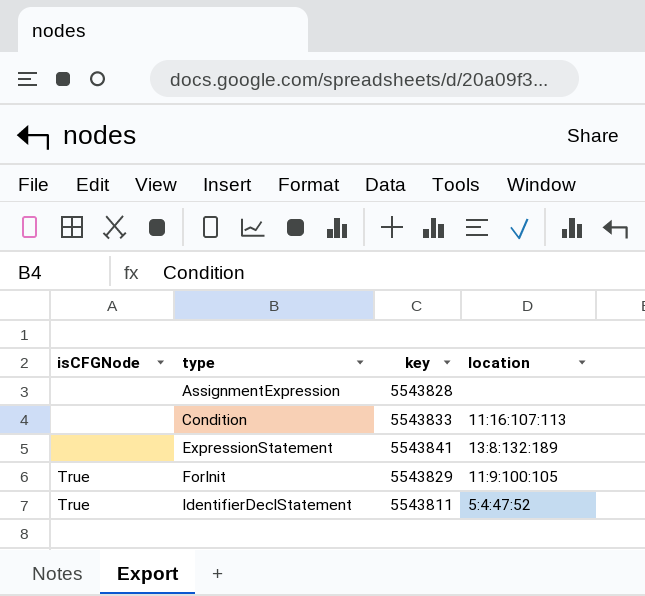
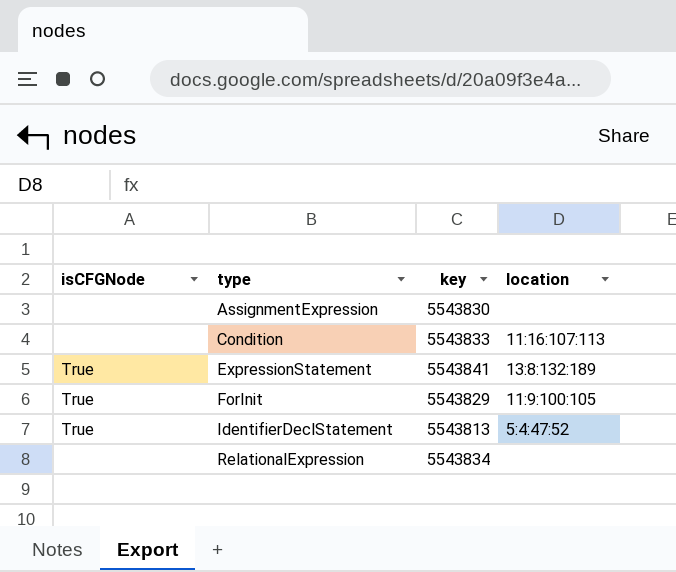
AssignmentExpression | key: 5543828 -> 5543830
ExpressionStatement | isCFGNode: none -> True
IdentifierDeclStatement | key: 5543811 -> 5543813
row RelationalExpression: none -> none | 5543834 | none

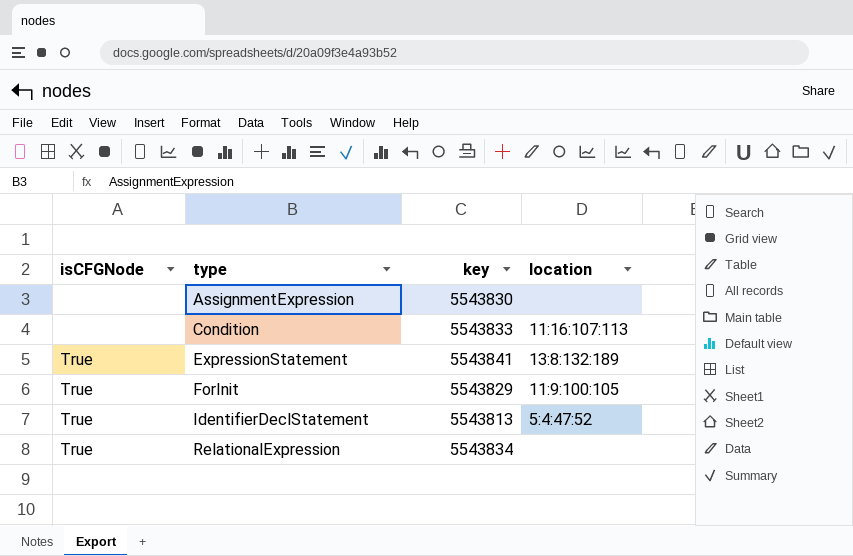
RelationalExpression | isCFGNode: none -> True

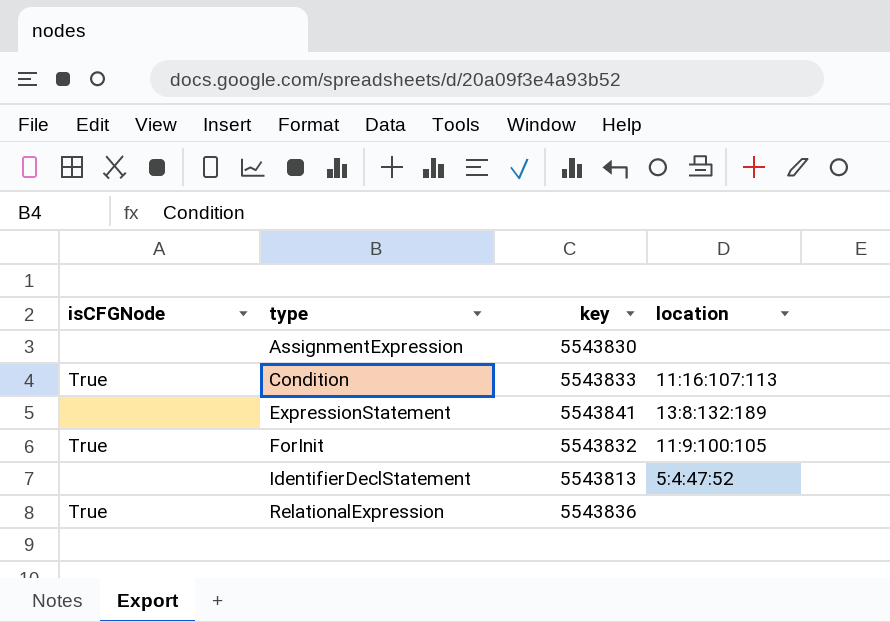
Condition | isCFGNode: none -> True
ExpressionStatement | isCFGNode: True -> none
ForInit | key: 5543829 -> 5543832
IdentifierDeclStatement | isCFGNode: True -> none
RelationalExpression | key: 5543834 -> 5543836

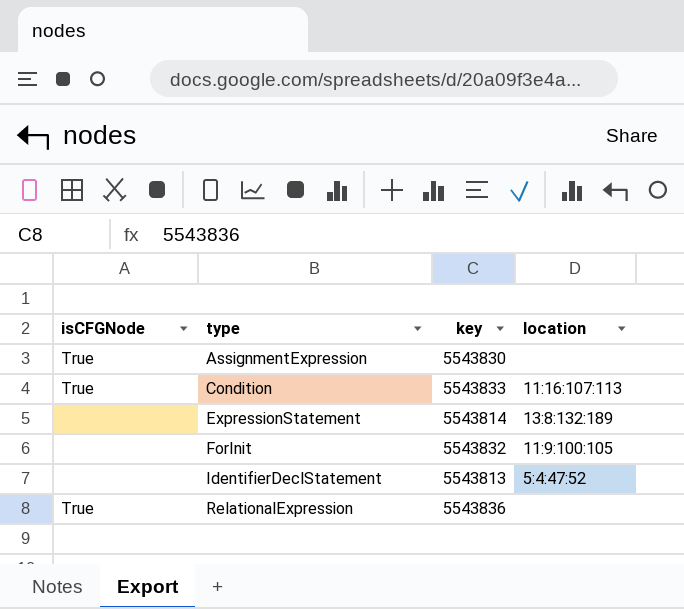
AssignmentExpression | isCFGNode: none -> True
ExpressionStatement | key: 5543841 -> 5543814
ForInit | isCFGNode: True -> none

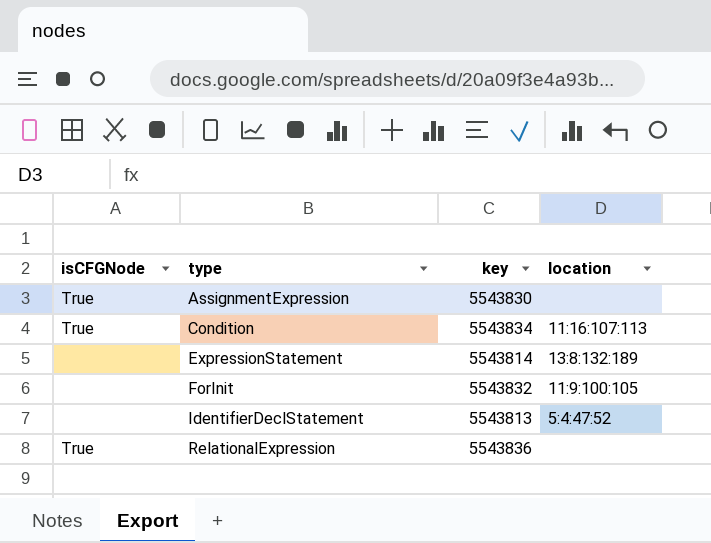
Condition | key: 5543833 -> 5543834

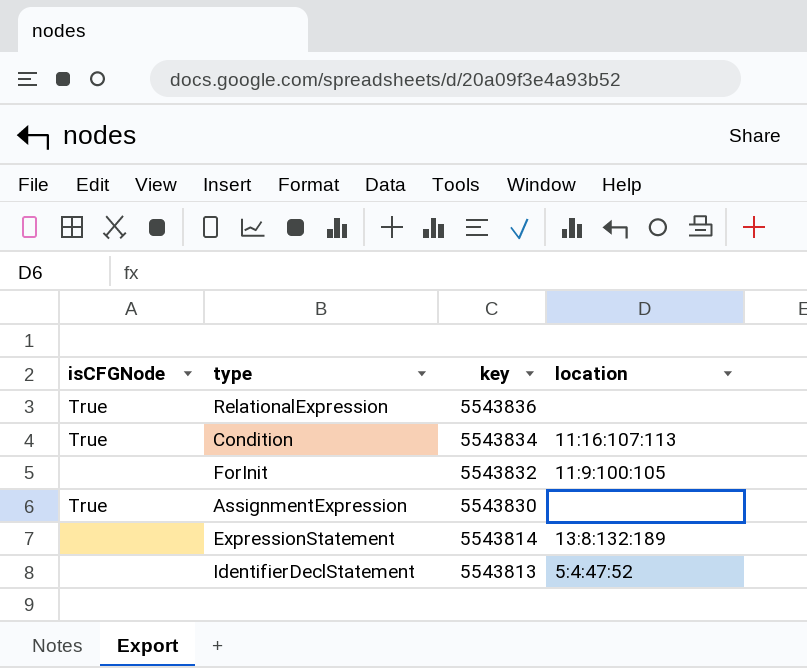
row order: type ascending -> key descending

